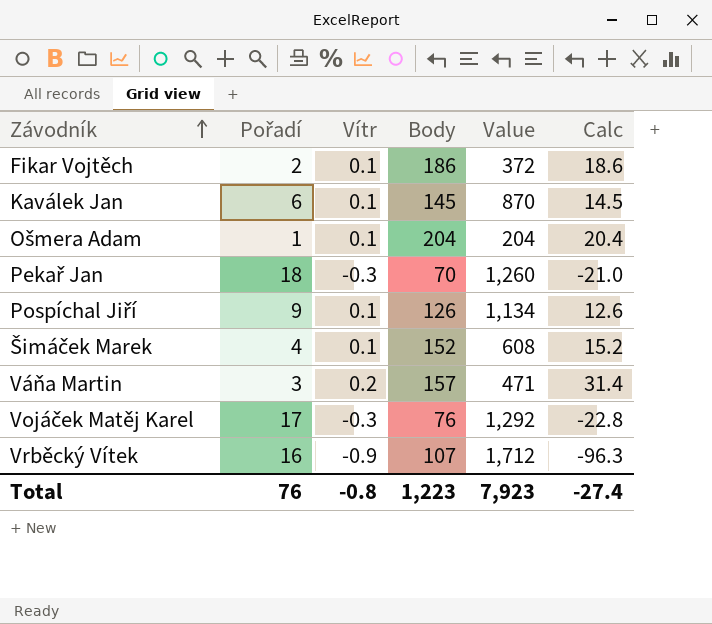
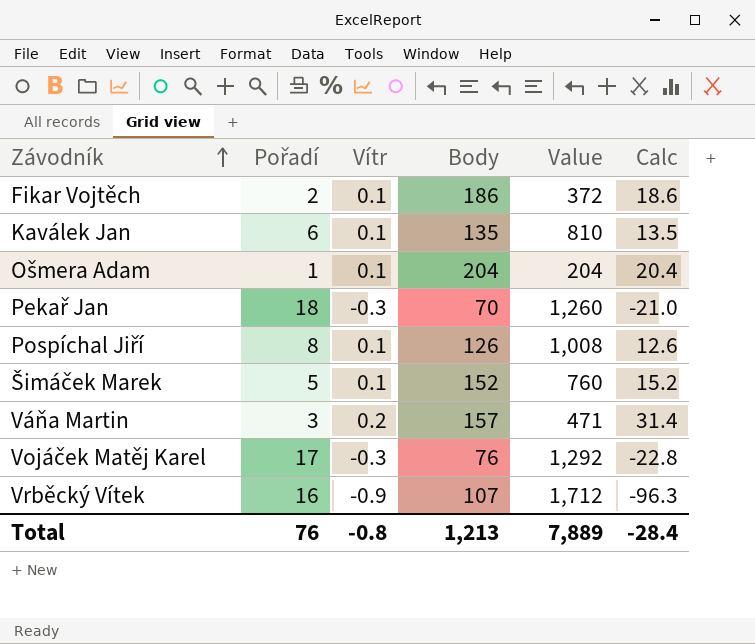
Kaválek Jan | Body: 145 -> 135
Kaválek Jan | Value: 870 -> 810
Kaválek Jan | Calc: 14.5 -> 13.5
Pospíchal Jiří | Pořadí: 9 -> 8
Pospíchal Jiří | Value: 1,134 -> 1,008
Šimáček Marek | Pořadí: 4 -> 5
Šimáček Marek | Value: 608 -> 760
Total | Body: 1,223 -> 1,213
Total | Value: 7,923 -> 7,889
Total | Calc: -27.4 -> -28.4

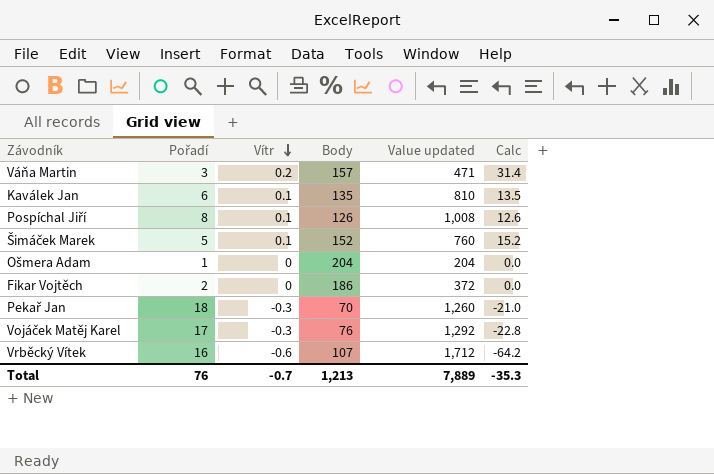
row order: Závodník ascending -> Vítr descending
column name: Value -> Value updated
Ošmera Adam | Vítr: 0.1 -> 0
Ošmera Adam | Calc: 20.4 -> 0.0
Fikar Vojtěch | Vítr: 0.1 -> 0
Fikar Vojtěch | Calc: 18.6 -> 0.0
Vrběcký Vítek | Vítr: -0.9 -> -0.6
Vrběcký Vítek | Calc: -96.3 -> -64.2
Total | Vítr: -0.8 -> -0.7
Total | Calc: -28.4 -> -35.3

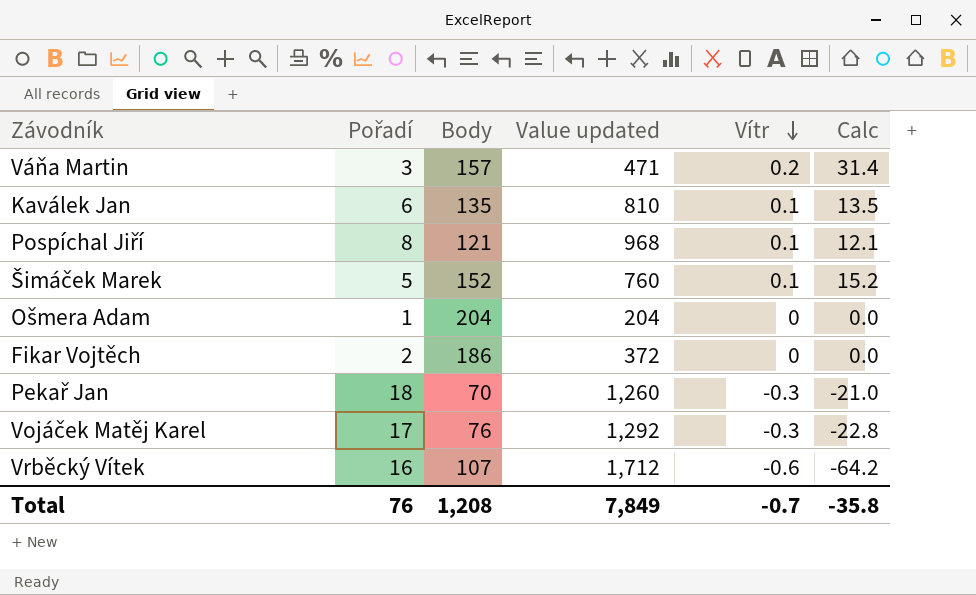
column Vítr | position: 3 -> 5
Pospíchal Jiří | Body: 126 -> 121
Pospíchal Jiří | Value updated: 1,008 -> 968
Pospíchal Jiří | Calc: 12.6 -> 12.1
Total | Body: 1,213 -> 1,208
Total | Value updated: 7,889 -> 7,849
Total | Calc: -35.3 -> -35.8

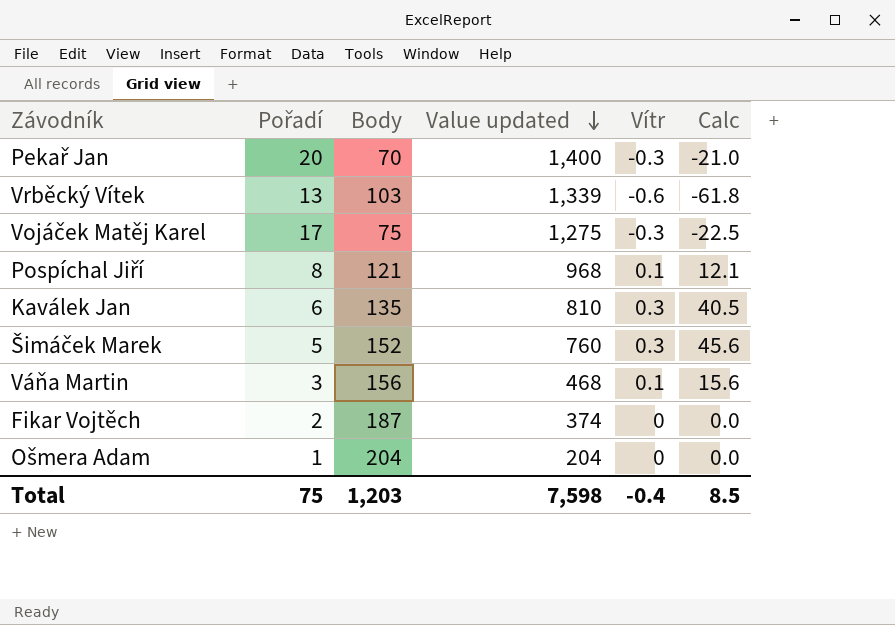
row order: Vítr descending -> Value updated descending
Pekař Jan | Pořadí: 18 -> 20
Pekař Jan | Value updated: 1,260 -> 1,400
Vrběcký Vítek | Pořadí: 16 -> 13
Vrběcký Vítek | Body: 107 -> 103
Vrběcký Vítek | Value updated: 1,712 -> 1,339
Vrběcký Vítek | Calc: -64.2 -> -61.8
Vojáček Matěj Karel | Body: 76 -> 75
Vojáček Matěj Karel | Value updated: 1,292 -> 1,275
Vojáček Matěj Karel | Calc: -22.8 -> -22.5
Kaválek Jan | Vítr: 0.1 -> 0.3
Kaválek Jan | Calc: 13.5 -> 40.5
Šimáček Marek | Vítr: 0.1 -> 0.3
Šimáček Marek | Calc: 15.2 -> 45.6
Váňa Martin | Body: 157 -> 156
Váňa Martin | Value updated: 471 -> 468
Váňa Martin | Vítr: 0.2 -> 0.1
Váňa Martin | Calc: 31.4 -> 15.6
Fikar Vojtěch | Body: 186 -> 187
Fikar Vojtěch | Value updated: 372 -> 374
Total | Pořadí: 76 -> 75
Total | Body: 1,208 -> 1,203
Total | Value updated: 7,849 -> 7,598
Total | Vítr: -0.7 -> -0.4
Total | Calc: -35.8 -> 8.5

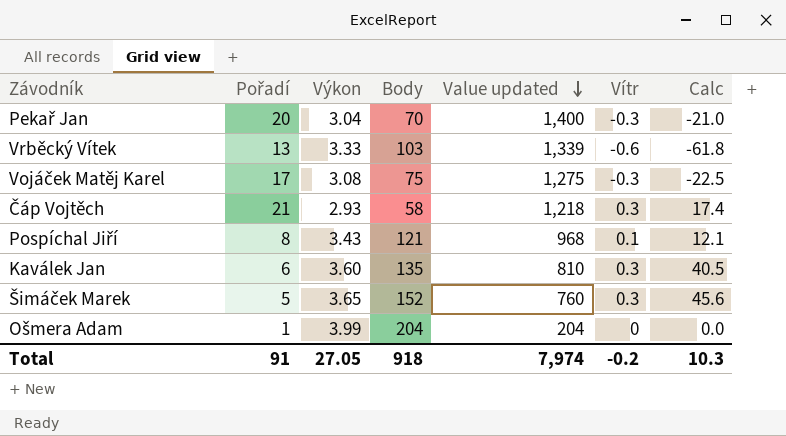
column Výkon | position: none -> 3
row Váňa Martin: 3 | 156 | 468 | 0.1 | 15.6 -> none
row Fikar Vojtěch: 2 | 187 | 374 | 0 | 0.0 -> none
row Čáp Vojtěch: none -> 21 | 2.93 | 58 | 1,218 | 0.3 | 17.4
Total | Pořadí: 75 -> 91
Total | Body: 1,203 -> 918
Total | Value updated: 7,598 -> 7,974
Total | Vítr: -0.4 -> -0.2
Total | Calc: 8.5 -> 10.3

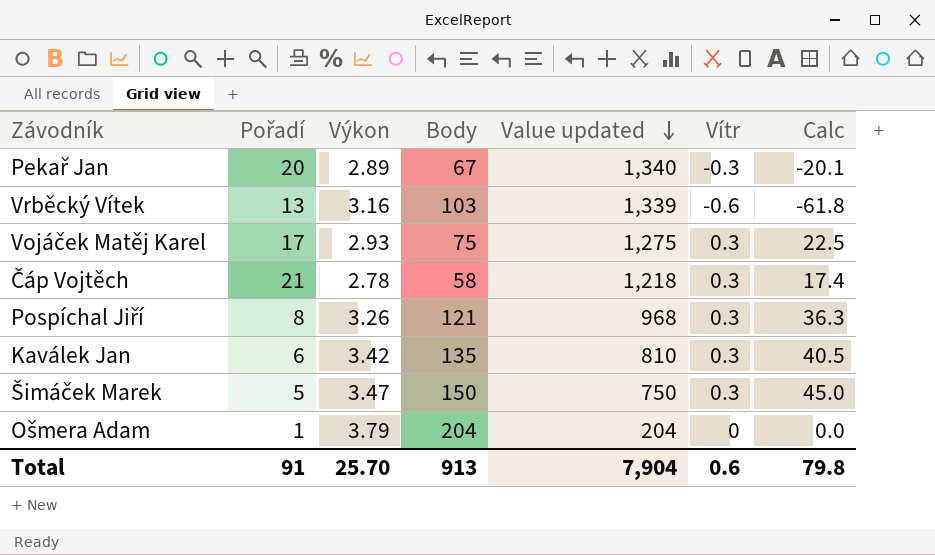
Pekař Jan | Výkon: 3.04 -> 2.89
Pekař Jan | Body: 70 -> 67
Pekař Jan | Value updated: 1,400 -> 1,340
Pekař Jan | Calc: -21.0 -> -20.1
Vrběcký Vítek | Výkon: 3.33 -> 3.16
Vojáček Matěj Karel | Výkon: 3.08 -> 2.93
Vojáček Matěj Karel | Vítr: -0.3 -> 0.3
Vojáček Matěj Karel | Calc: -22.5 -> 22.5
Čáp Vojtěch | Výkon: 2.93 -> 2.78
Pospíchal Jiří | Výkon: 3.43 -> 3.26
Pospíchal Jiří | Vítr: 0.1 -> 0.3
Pospíchal Jiří | Calc: 12.1 -> 36.3
Kaválek Jan | Výkon: 3.60 -> 3.42
Šimáček Marek | Výkon: 3.65 -> 3.47
Šimáček Marek | Body: 152 -> 150
Šimáček Marek | Value updated: 760 -> 750
Šimáček Marek | Calc: 45.6 -> 45.0
Ošmera Adam | Výkon: 3.99 -> 3.79
Total | Výkon: 27.05 -> 25.70
Total | Body: 918 -> 913
Total | Value updated: 7,974 -> 7,904
Total | Vítr: -0.2 -> 0.6
Total | Calc: 10.3 -> 79.8

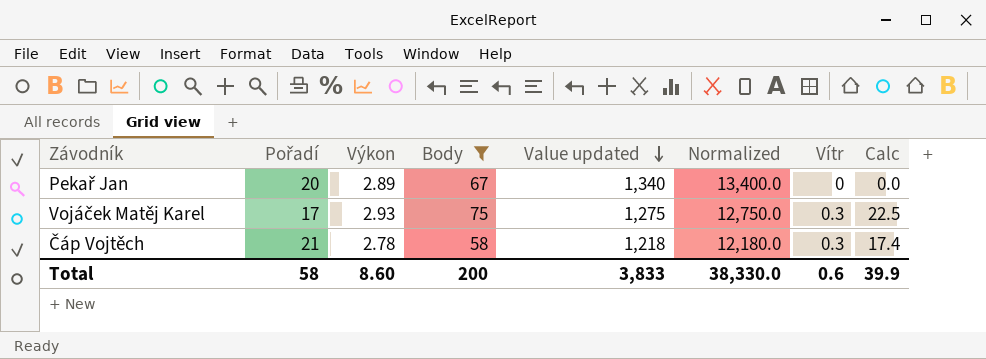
filter: none -> Body <= 75
column Normalized | formula: none -> [Value updated] * 10
Pekař Jan | Vítr: -0.3 -> 0
Pekař Jan | Calc: -20.1 -> 0.0
Total | Pořadí: 91 -> 58
Total | Výkon: 25.70 -> 8.60
Total | Body: 913 -> 200
Total | Value updated: 7,904 -> 3,833
Total | Calc: 79.8 -> 39.9

